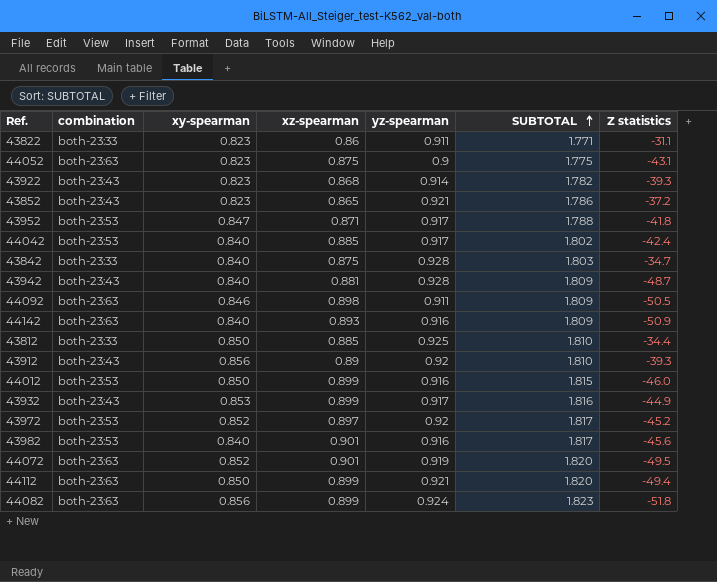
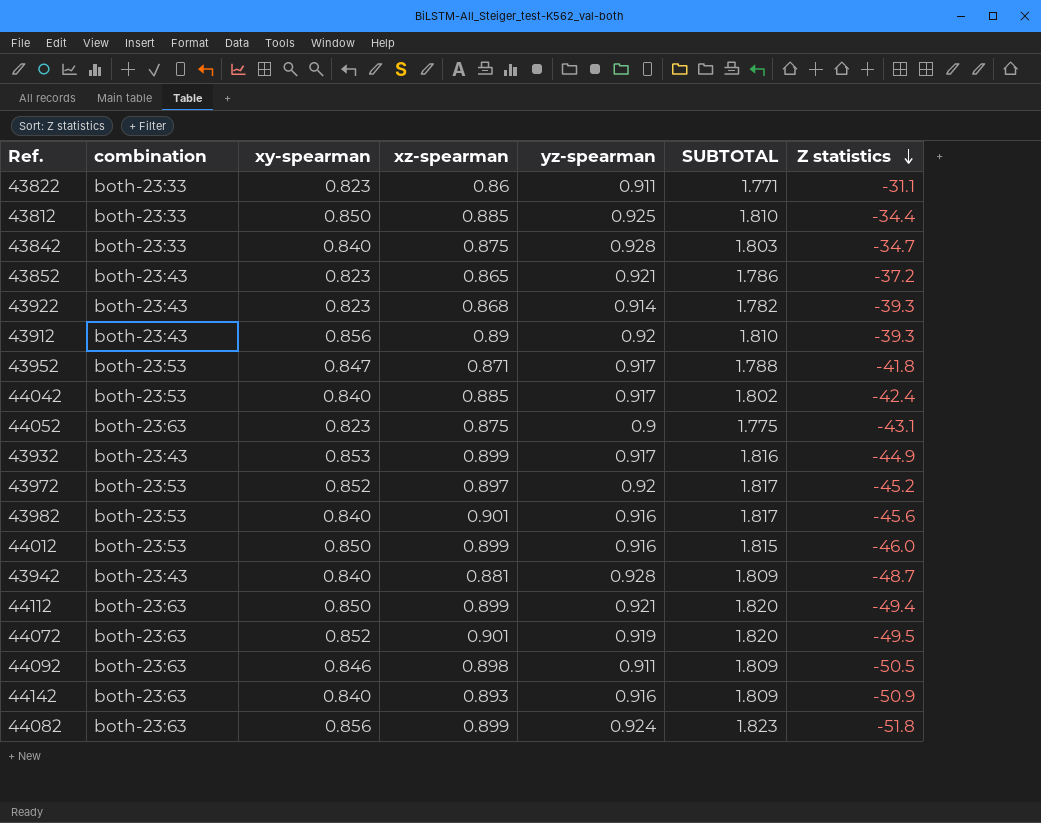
row order: SUBTOTAL ascending -> Z statistics descending

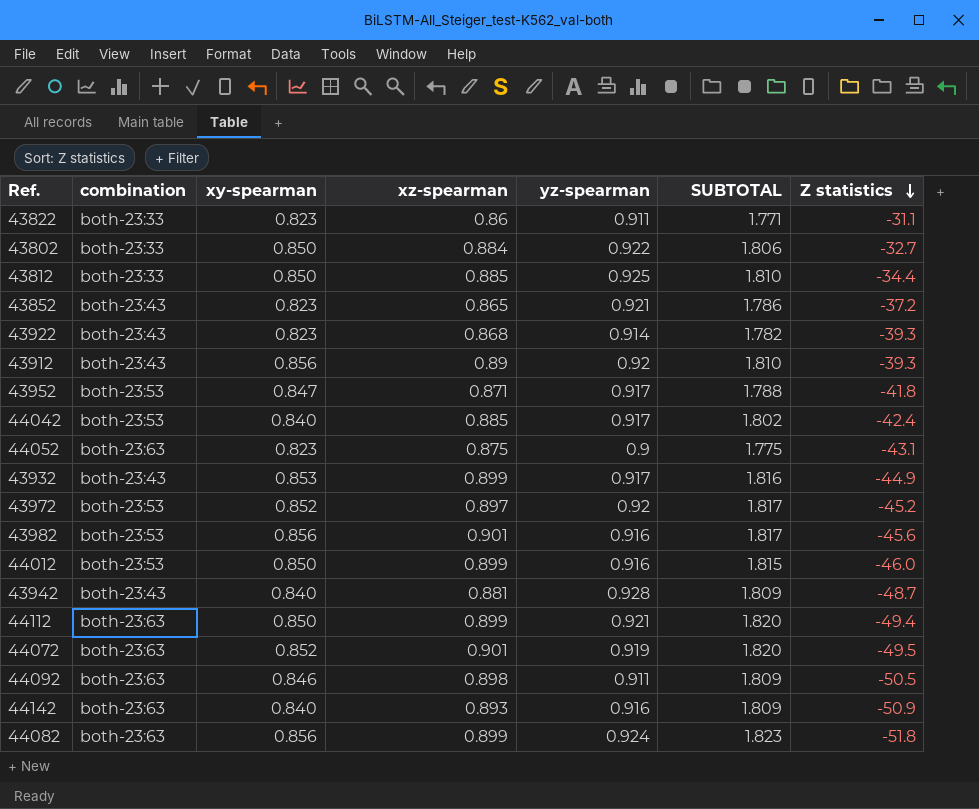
row 43842: both-23:33 | 0.840 | 0.875 | 0.928 | 1.803 | -34.7 -> none
row 43802: none -> both-23:33 | 0.850 | 0.884 | 0.922 | 1.806 | -32.7
43982 | xy-spearman: 0.840 -> 0.856

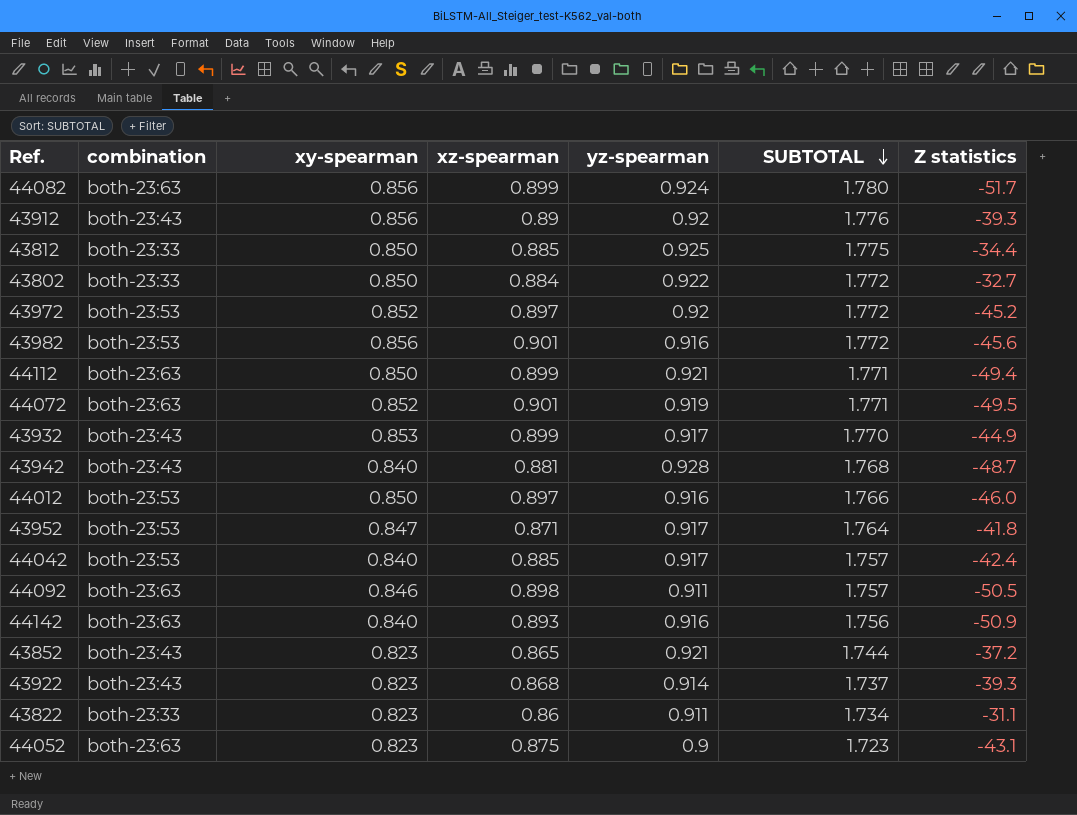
row order: Z statistics descending -> SUBTOTAL descending
column SUBTOTAL | formula: [xz-spearman] + [yz-spearman] -> [xy-spearman] + [yz-spearman]
44082 | Z statistics: -51.8 -> -51.7
44012 | xz-spearman: 0.899 -> 0.897

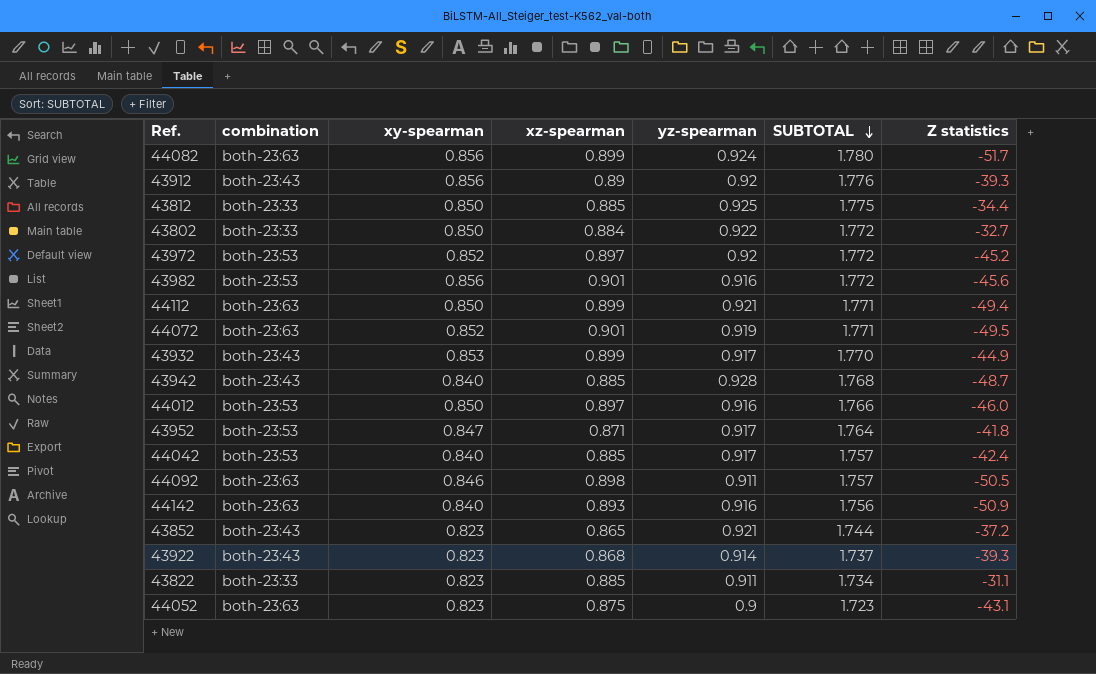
43942 | xz-spearman: 0.881 -> 0.885
43822 | xz-spearman: 0.86 -> 0.885

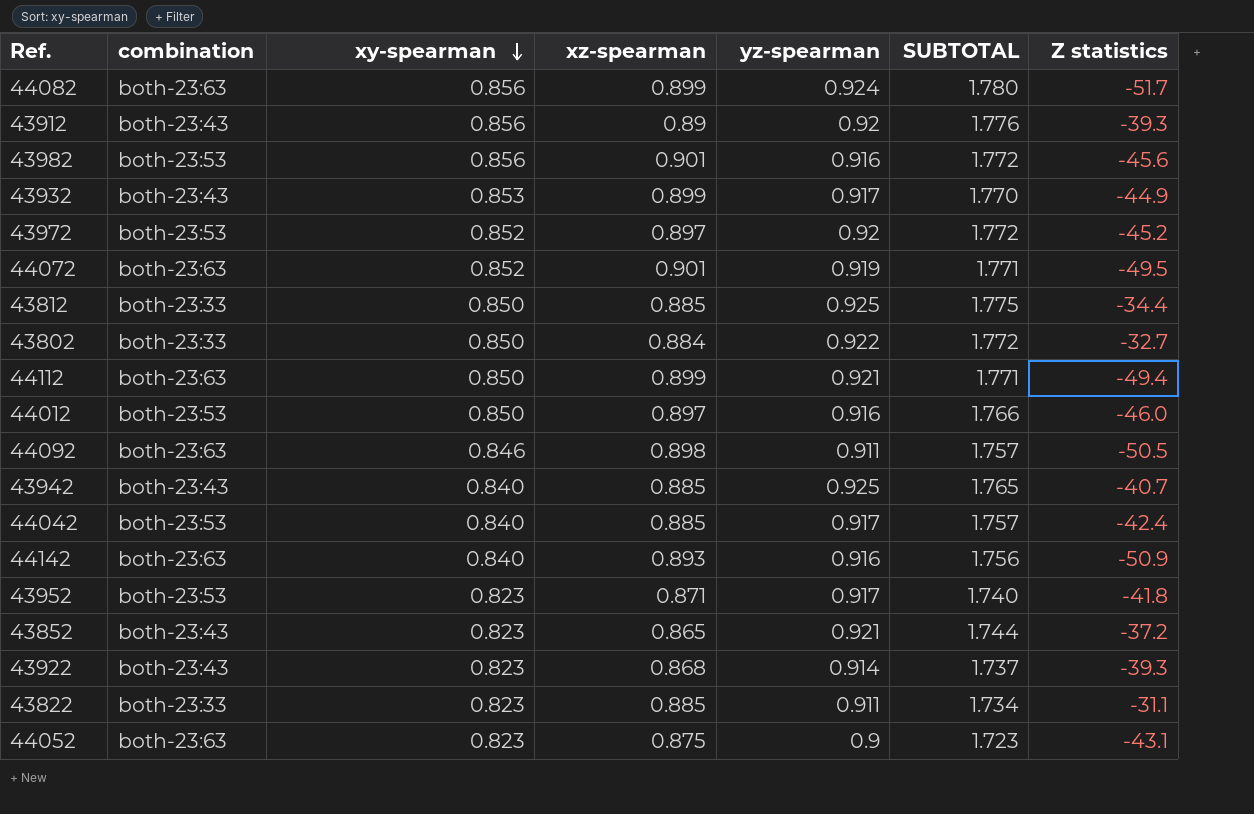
row order: SUBTOTAL descending -> xy-spearman descending
43942 | yz-spearman: 0.928 -> 0.925
43942 | SUBTOTAL: 1.768 -> 1.765
43942 | Z statistics: -48.7 -> -40.7
43952 | xy-spearman: 0.847 -> 0.823
43952 | SUBTOTAL: 1.764 -> 1.740

